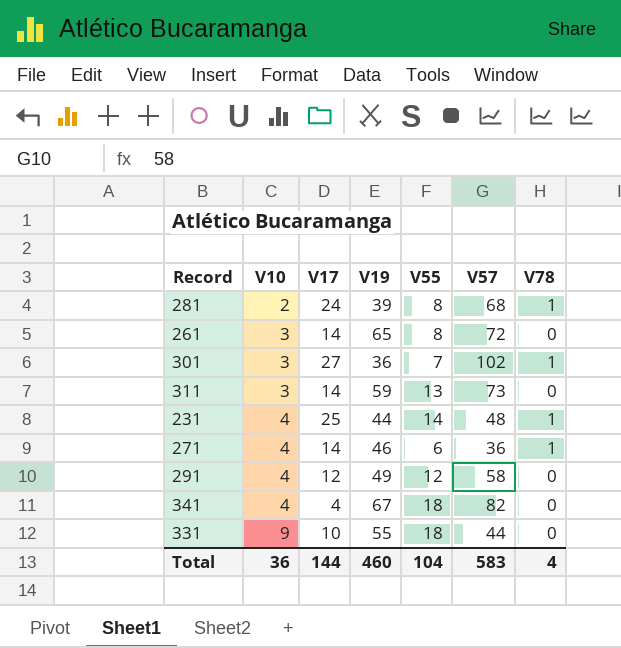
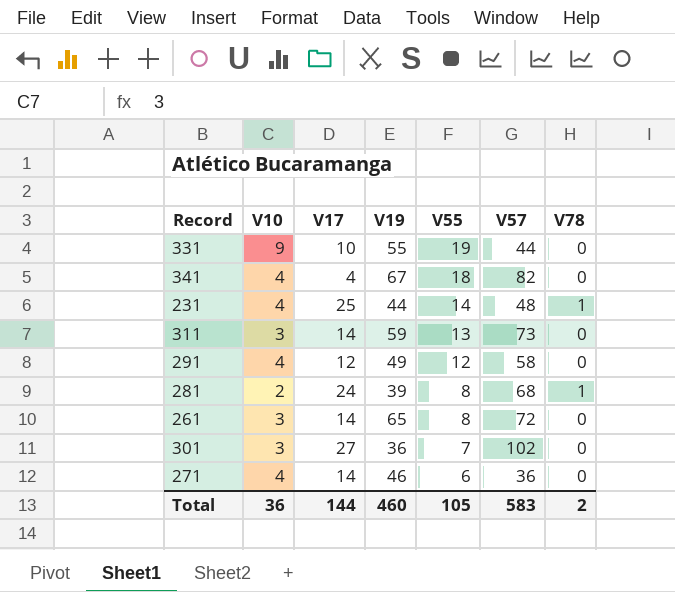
row order: V10 ascending -> V55 descending
331 | V55: 18 -> 19
301 | V78: 1 -> 0
271 | V78: 1 -> 0
Total | V55: 104 -> 105
Total | V78: 4 -> 2

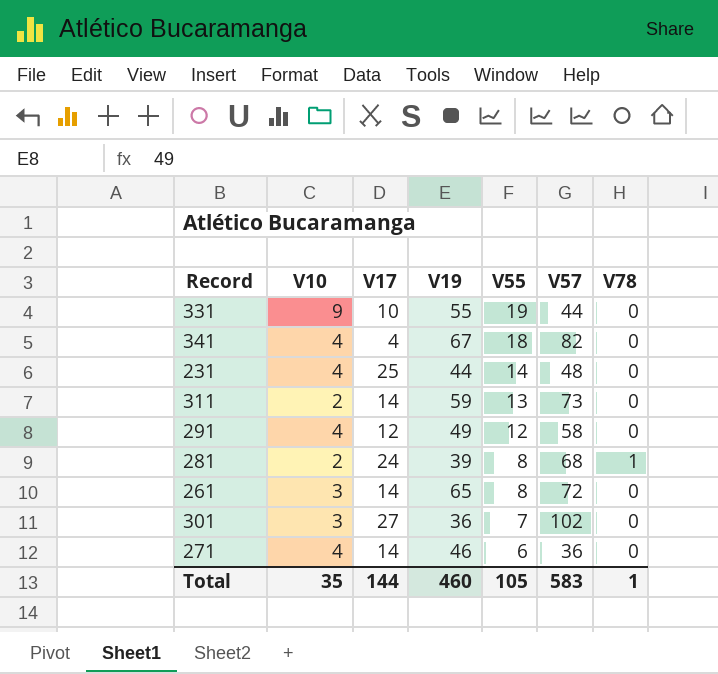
231 | V78: 1 -> 0
311 | V10: 3 -> 2
Total | V10: 36 -> 35
Total | V78: 2 -> 1

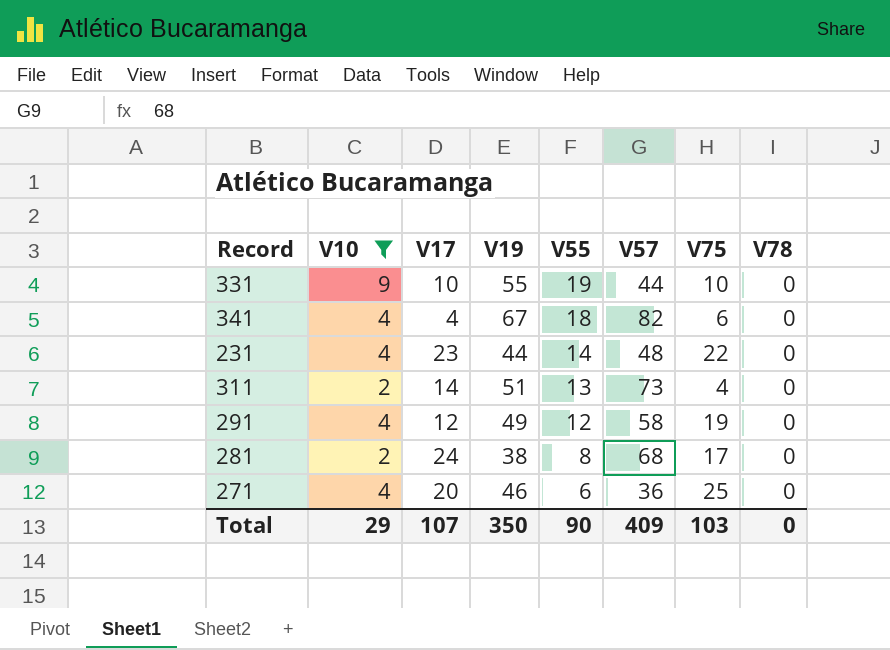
filter: none -> V10 != 3
column V75 | position: none -> 7
231 | V17: 25 -> 23
311 | V19: 59 -> 51
281 | V19: 39 -> 38
281 | V78: 1 -> 0
271 | V17: 14 -> 20
Total | V10: 35 -> 29
Total | V17: 144 -> 107
Total | V19: 460 -> 350
Total | V55: 105 -> 90
Total | V57: 583 -> 409
Total | V78: 1 -> 0

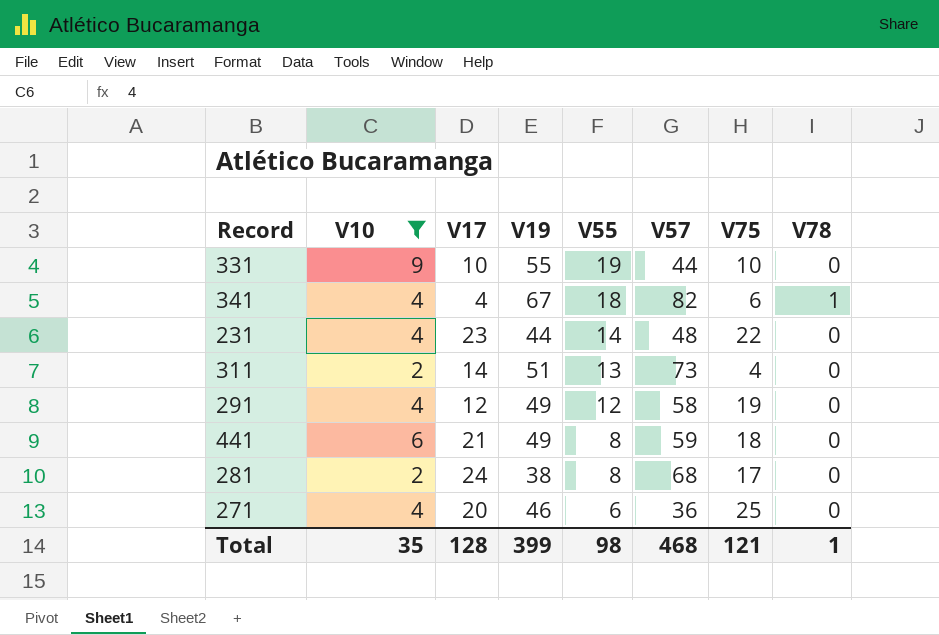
341 | V78: 0 -> 1
row 441: none -> 6 | 21 | 49 | 8 | 59 | 18 | 0
Total | V10: 29 -> 35
Total | V17: 107 -> 128
Total | V19: 350 -> 399
Total | V55: 90 -> 98
Total | V57: 409 -> 468
Total | V75: 103 -> 121
Total | V78: 0 -> 1

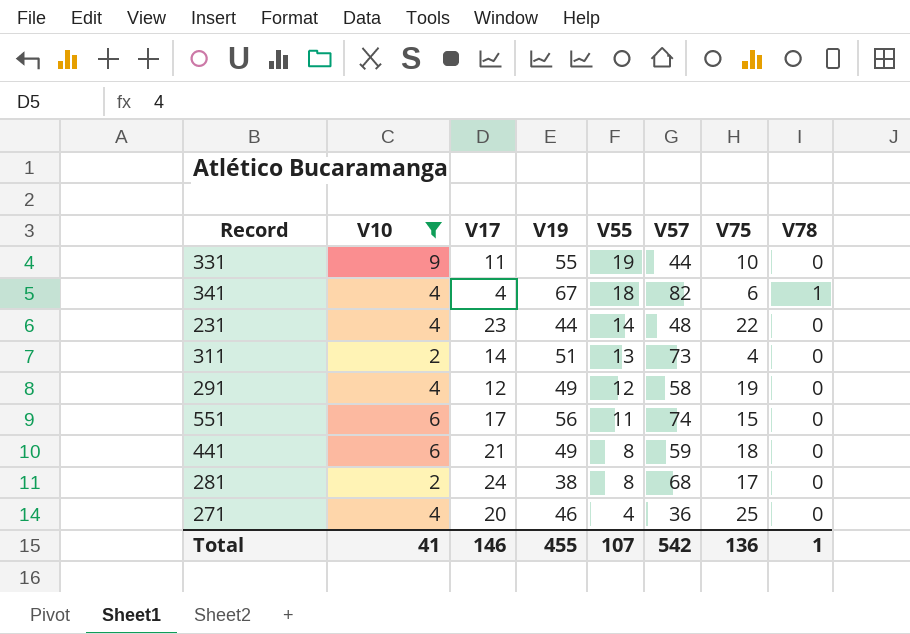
331 | V17: 10 -> 11
row 551: none -> 6 | 17 | 56 | 11 | 74 | 15 | 0
271 | V55: 6 -> 4
Total | V10: 35 -> 41
Total | V17: 128 -> 146
Total | V19: 399 -> 455
Total | V55: 98 -> 107
Total | V57: 468 -> 542
Total | V75: 121 -> 136

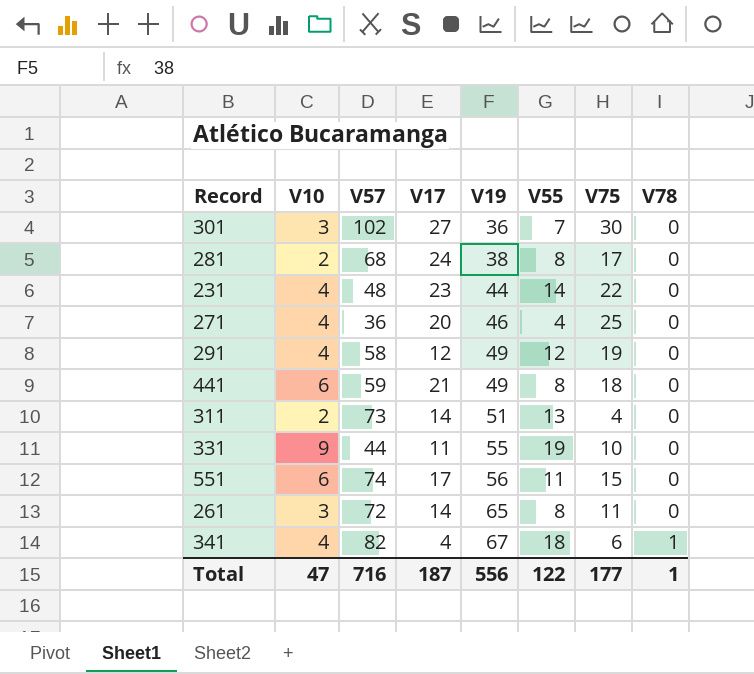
filter: V10 != 3 -> none
row order: V55 descending -> V19 ascending
column V57 | position: 6 -> 3
Total | V10: 41 -> 47
Total | V57: 542 -> 716
Total | V17: 146 -> 187
Total | V19: 455 -> 556
Total | V55: 107 -> 122
Total | V75: 136 -> 177

